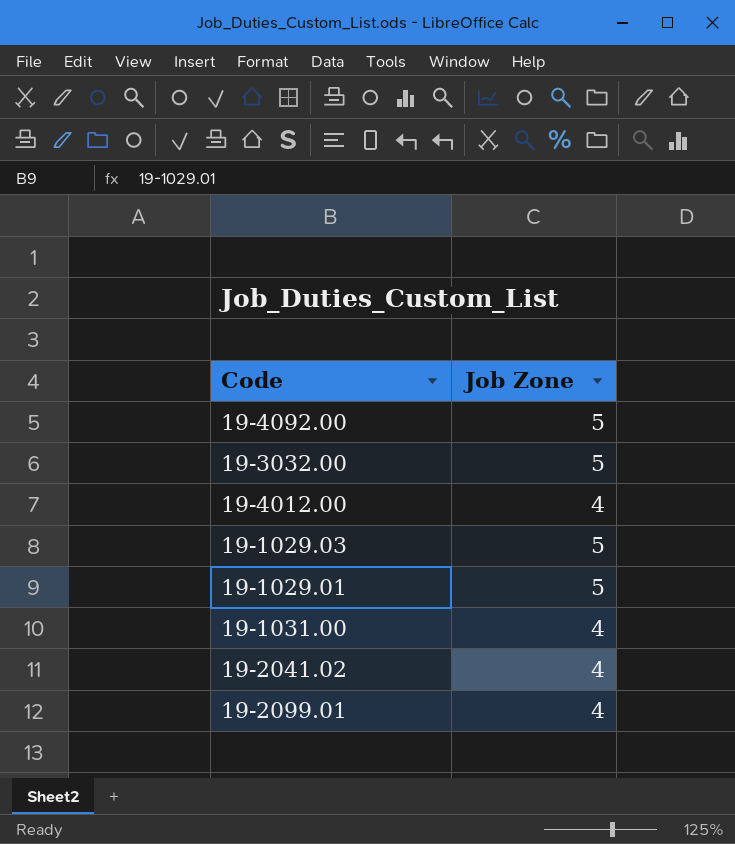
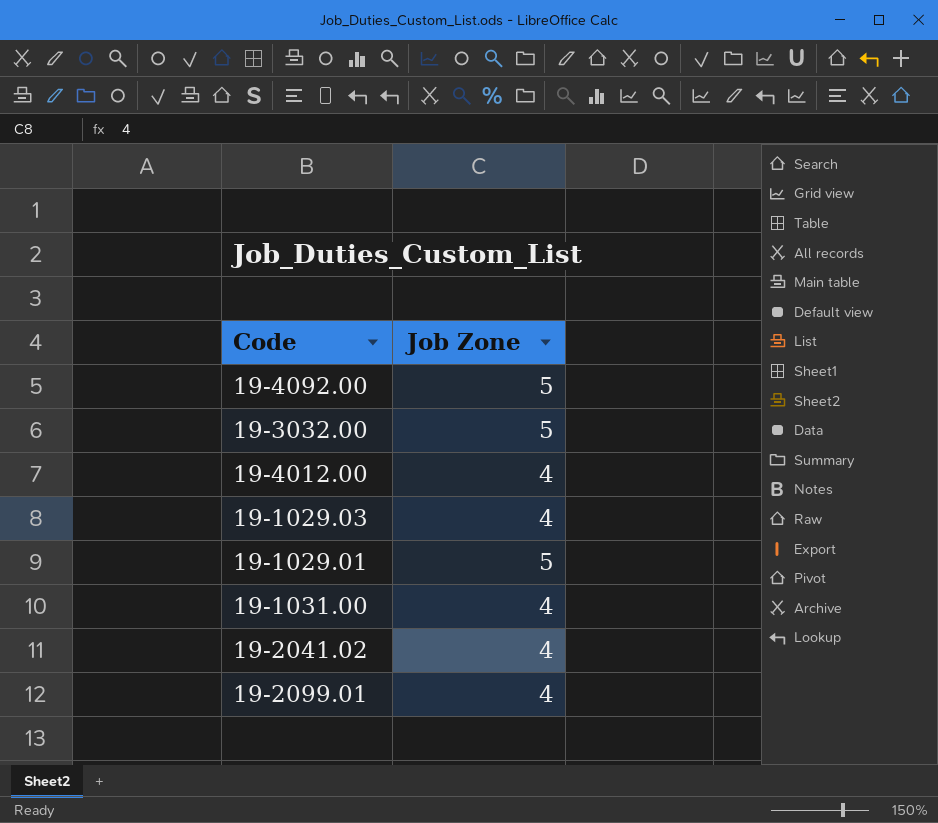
19-1029.03 | Job Zone: 5 -> 4

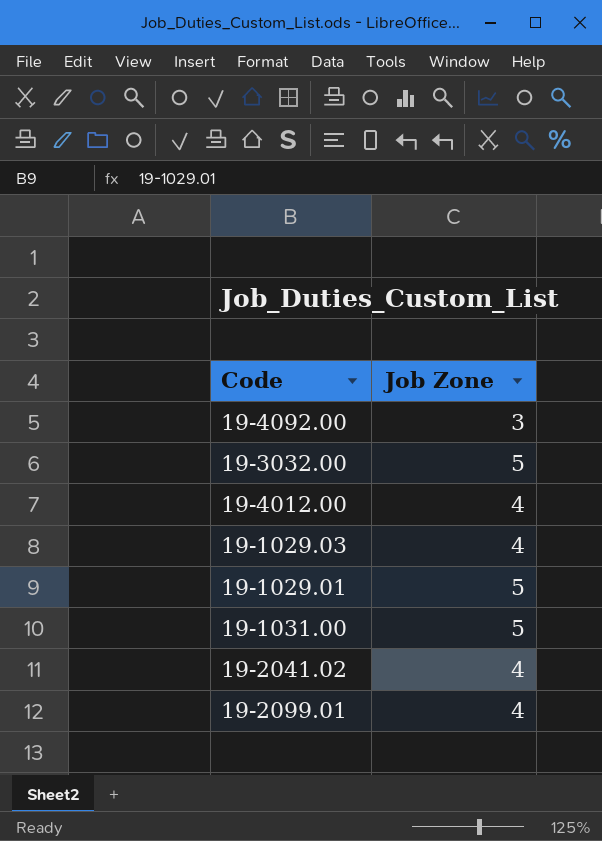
19-4092.00 | Job Zone: 5 -> 3
19-1031.00 | Job Zone: 4 -> 5

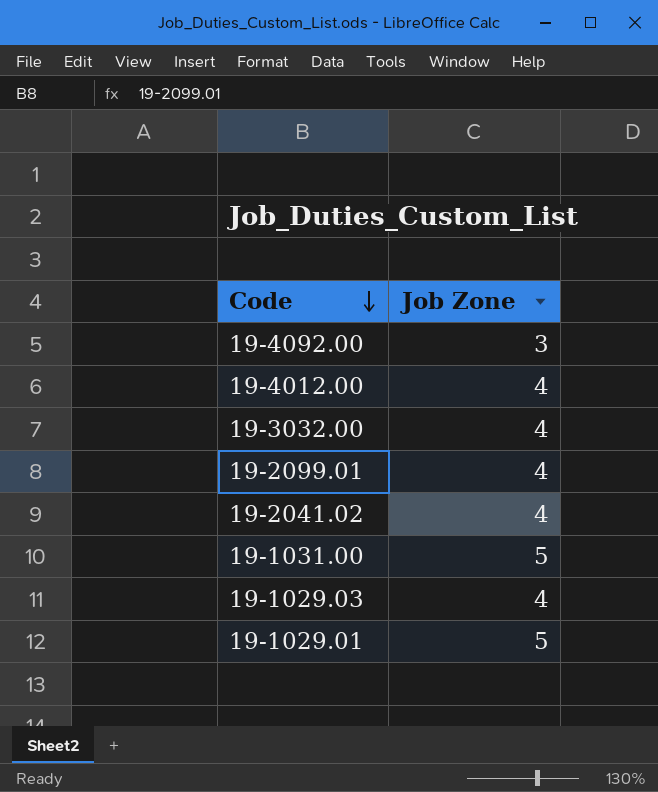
row order: none -> Code descending
19-3032.00 | Job Zone: 5 -> 4

